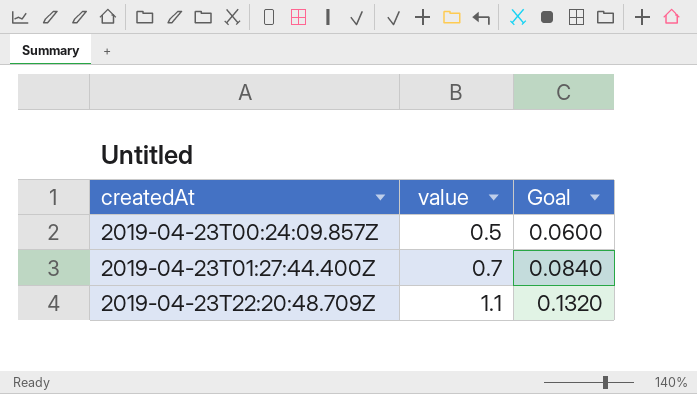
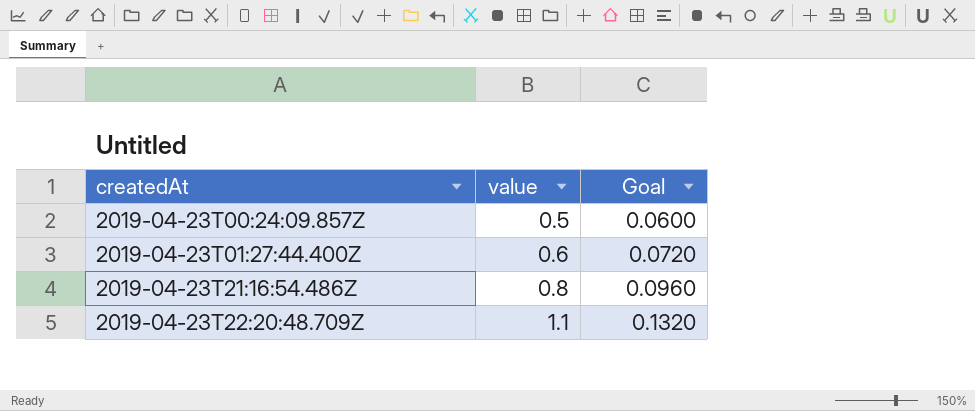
2019-04-23T01:27:44.400Z | value: 0.7 -> 0.6
2019-04-23T01:27:44.400Z | Goal: 0.0840 -> 0.0720
row 2019-04-23T21:16:54.486Z: none -> 0.8 | 0.0960

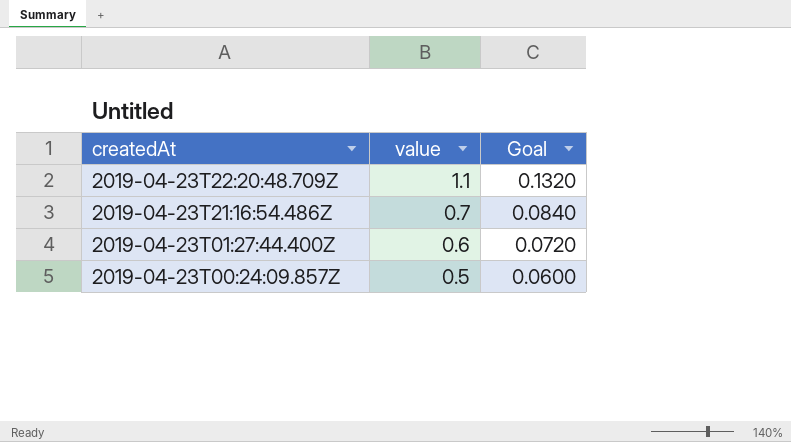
row order: createdAt ascending -> createdAt descending
2019-04-23T21:16:54.486Z | value: 0.8 -> 0.7
2019-04-23T21:16:54.486Z | Goal: 0.0960 -> 0.0840

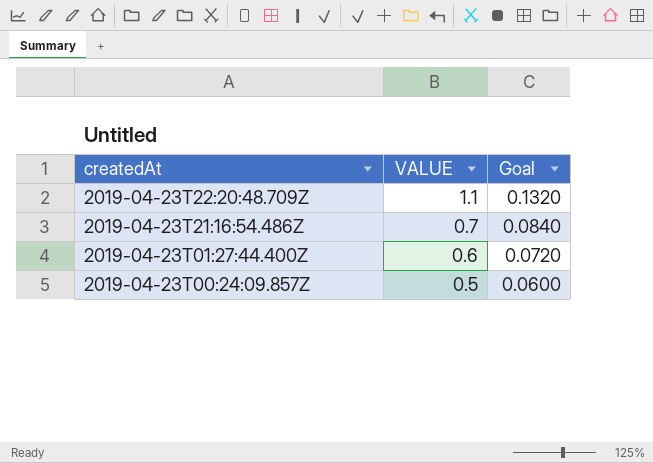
column name: value -> VALUE

